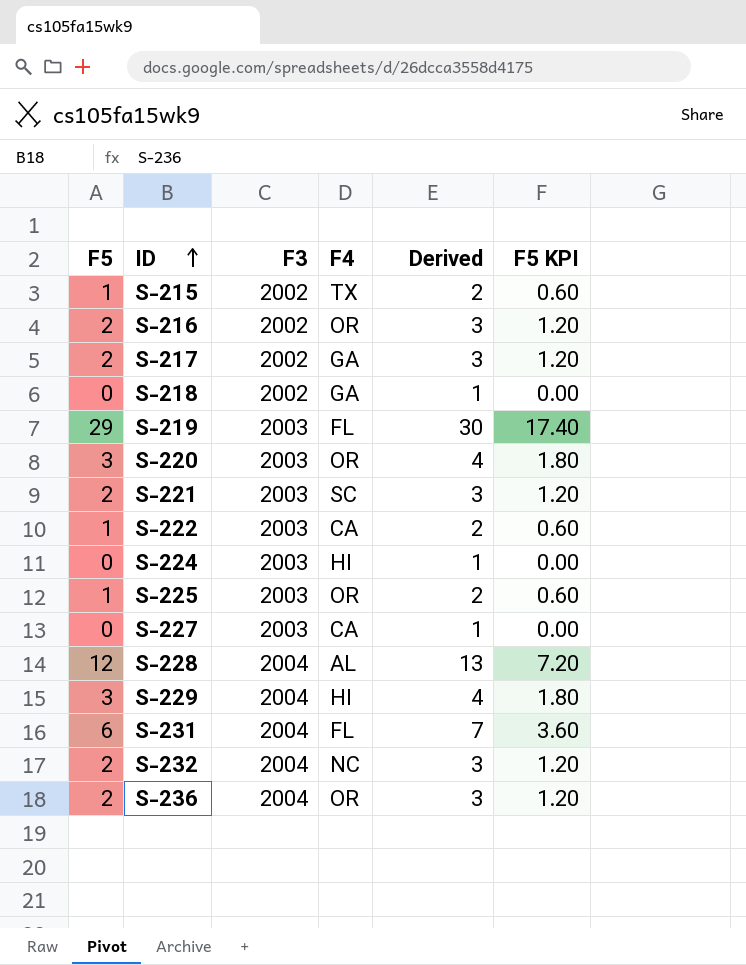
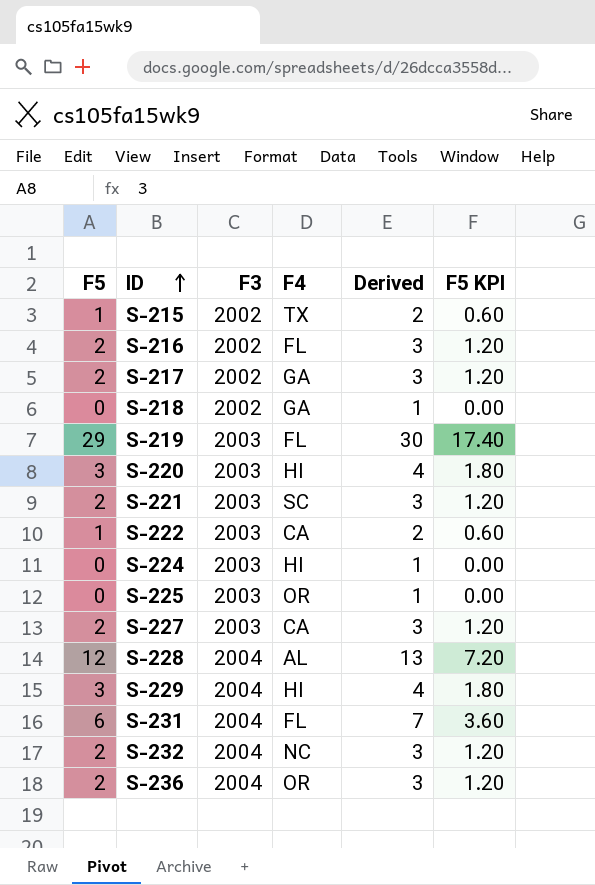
S-216 | F4: OR -> FL
S-220 | F4: OR -> HI
S-225 | F5: 1 -> 0
S-225 | Derived: 2 -> 1
S-225 | F5 KPI: 0.60 -> 0.00
S-227 | F5: 0 -> 2
S-227 | Derived: 1 -> 3
S-227 | F5 KPI: 0.00 -> 1.20

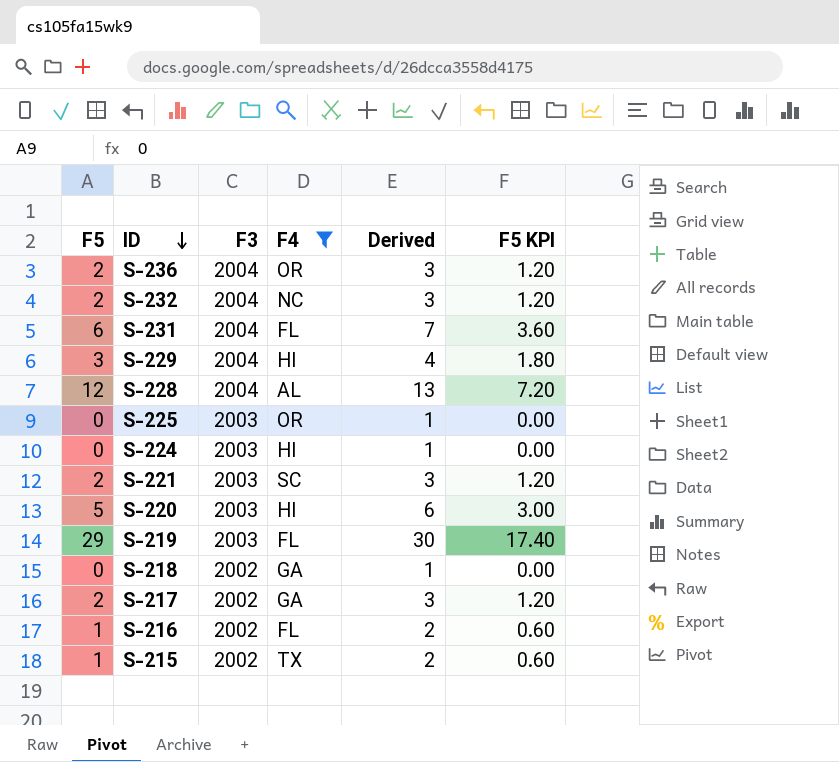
filter: none -> F4 != CA
row order: ID ascending -> ID descending
S-220 | F5: 3 -> 5
S-220 | Derived: 4 -> 6
S-220 | F5 KPI: 1.80 -> 3.00
S-216 | F5: 2 -> 1
S-216 | Derived: 3 -> 2
S-216 | F5 KPI: 1.20 -> 0.60

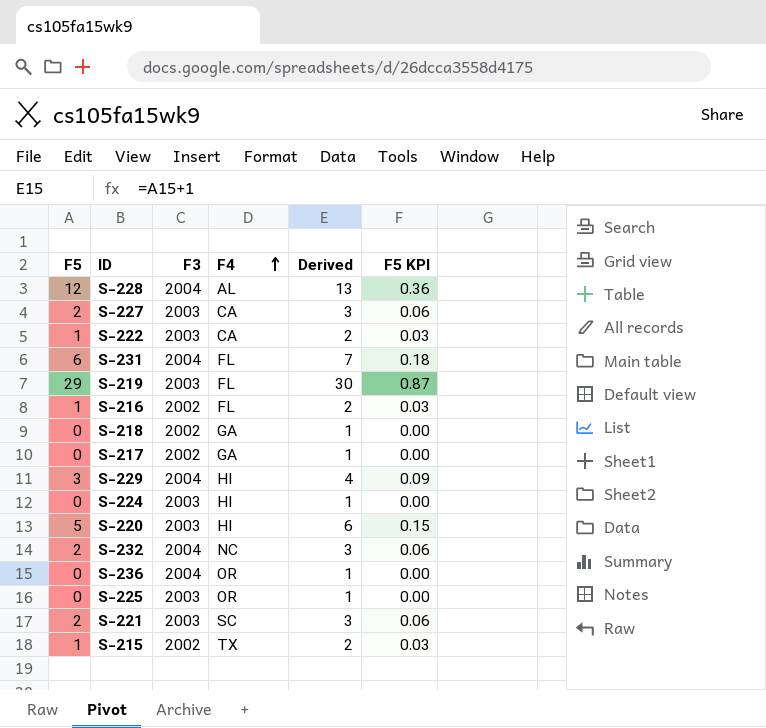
filter: F4 != CA -> none
row order: ID descending -> F4 ascending
column F5 KPI | formula: [F5] * 0.6 -> [F5] * 0.03
S-217 | F5: 2 -> 0
S-217 | Derived: 3 -> 1
S-236 | F5: 2 -> 0
S-236 | Derived: 3 -> 1

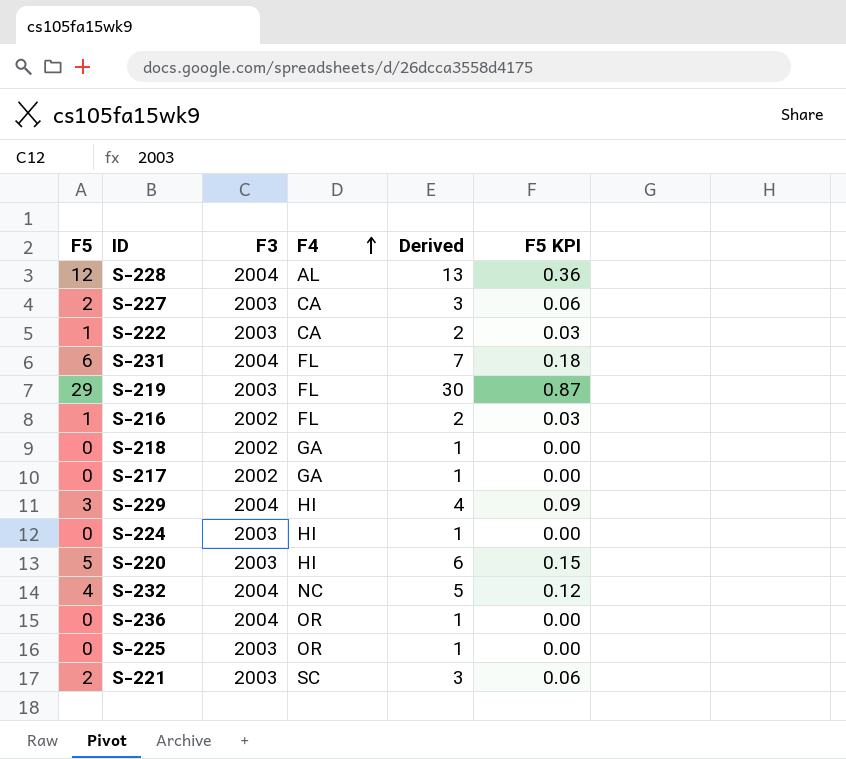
row S-215: 1 | 2002 | TX | 2 | 0.03 -> none
S-232 | F5: 2 -> 4
S-232 | Derived: 3 -> 5
S-232 | F5 KPI: 0.06 -> 0.12

